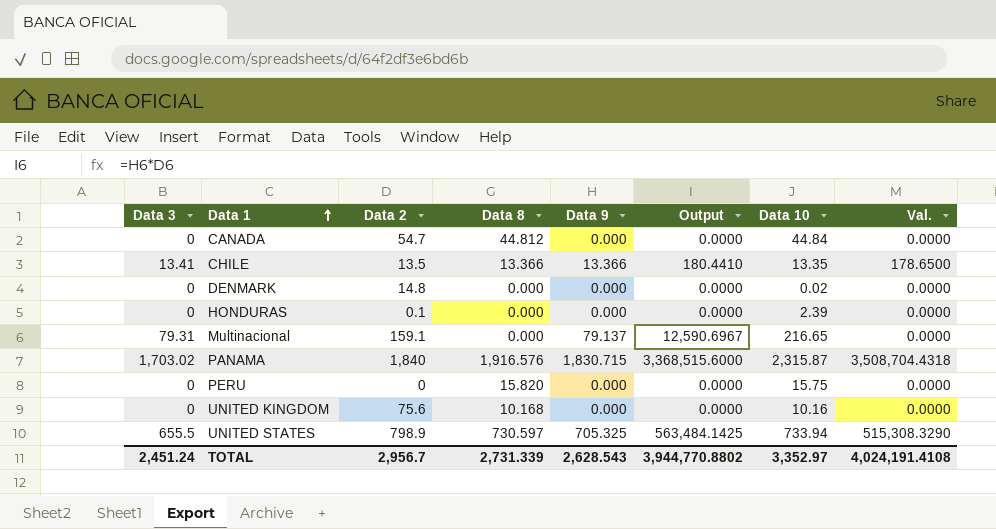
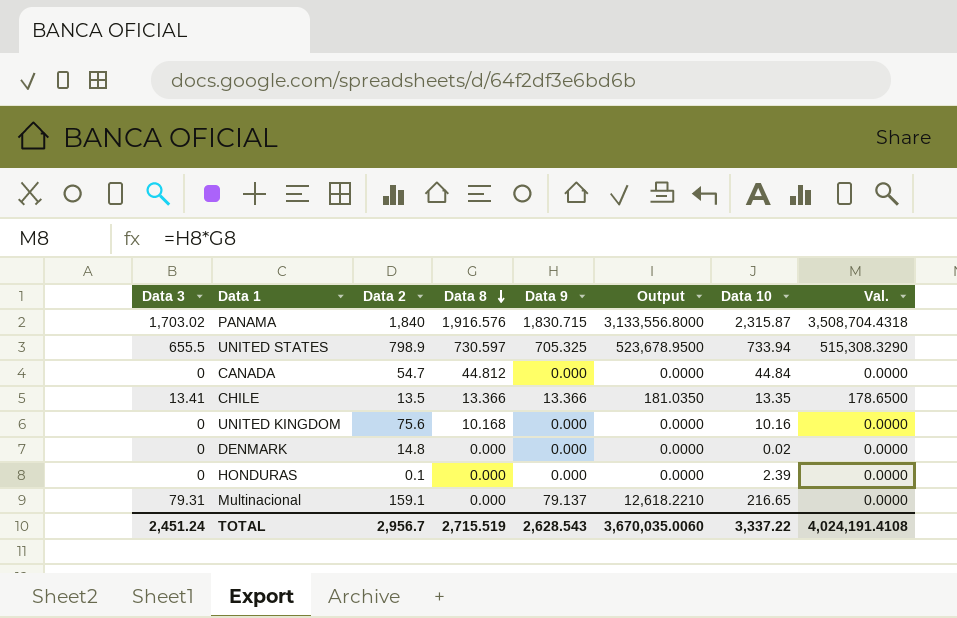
row order: Data 1 ascending -> Data 8 descending
column Output | formula: [Data 2] * [Data 9] -> [Data 3] * [Data 2]
row PERU: 0 | 0 | 15.820 | 0.000 | 0.0000 | 15.75 | 0.0000 -> none
TOTAL | Data 8: 2,731.339 -> 2,715.519
TOTAL | Output: 3,944,770.8802 -> 3,670,035.0060
TOTAL | Data 10: 3,352.97 -> 3,337.22

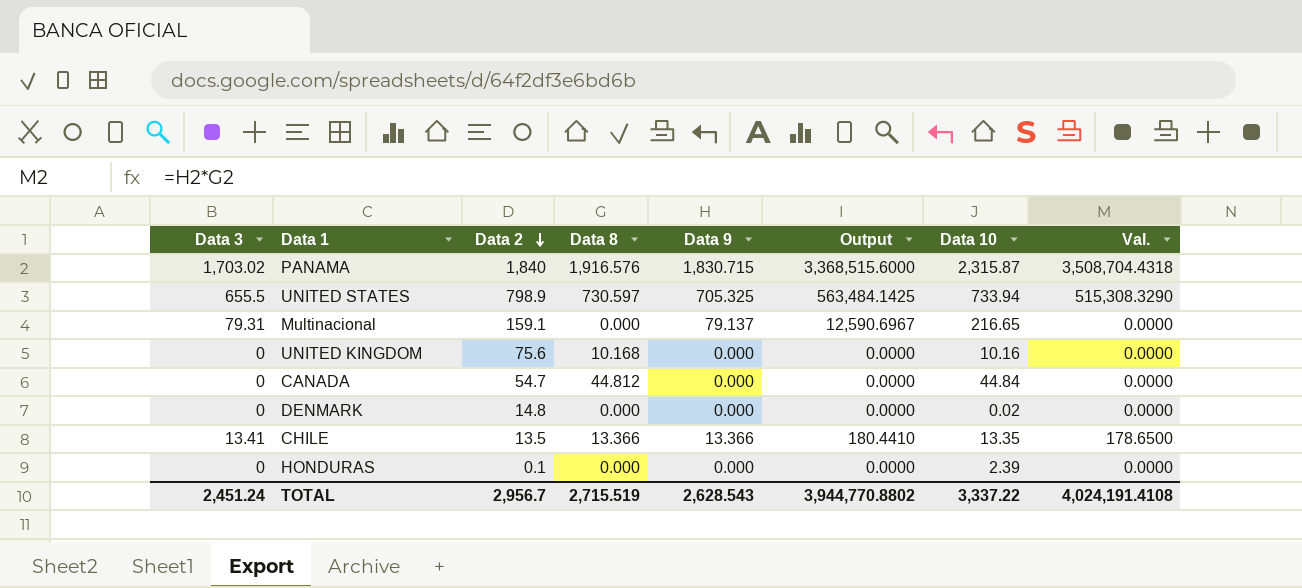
row order: Data 8 descending -> Data 2 descending
column Output | formula: [Data 3] * [Data 2] -> [Data 2] * [Data 9]
TOTAL | Output: 3,670,035.0060 -> 3,944,770.8802

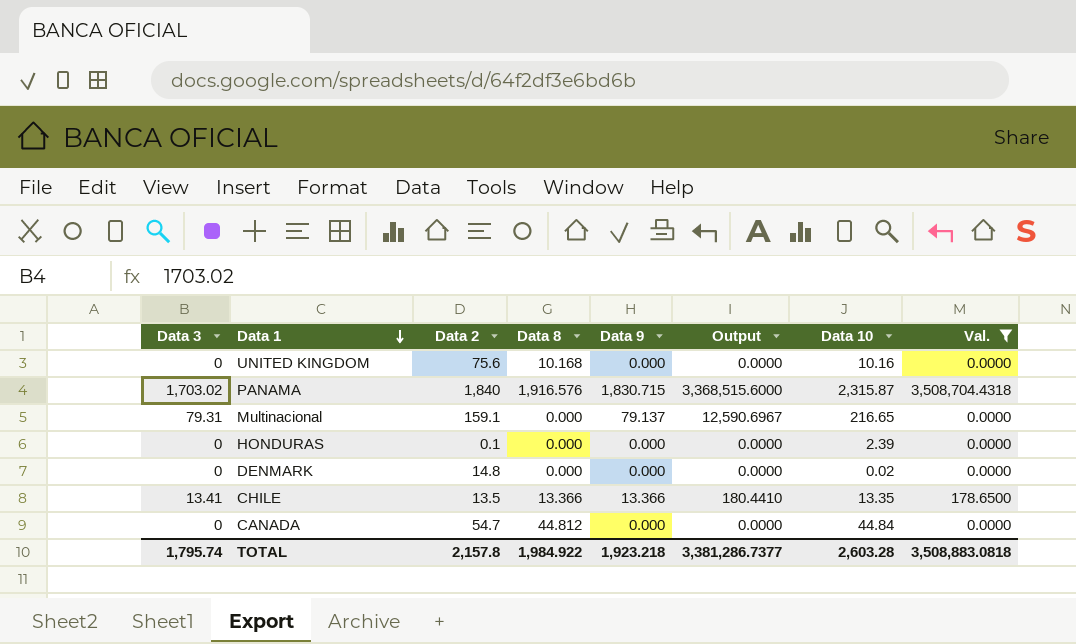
filter: none -> Val. != 515,308.3290
row order: Data 2 descending -> Data 1 descending
TOTAL | Data 3: 2,451.24 -> 1,795.74
TOTAL | Data 2: 2,956.7 -> 2,157.8
TOTAL | Data 8: 2,715.519 -> 1,984.922
TOTAL | Data 9: 2,628.543 -> 1,923.218
TOTAL | Output: 3,944,770.8802 -> 3,381,286.7377
TOTAL | Data 10: 3,337.22 -> 2,603.28
TOTAL | Val.: 4,024,191.4108 -> 3,508,883.0818

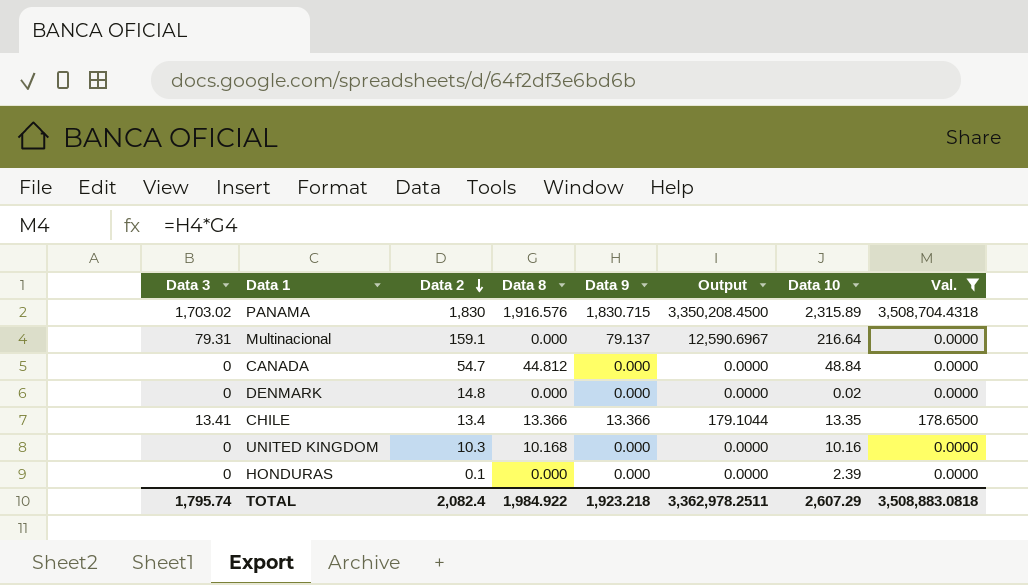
row order: Data 1 descending -> Data 2 descending
PANAMA | Data 2: 1,840 -> 1,830
PANAMA | Output: 3,368,515.6000 -> 3,350,208.4500
PANAMA | Data 10: 2,315.87 -> 2,315.89
Multinacional | Data 10: 216.65 -> 216.64
CANADA | Data 10: 44.84 -> 48.84
CHILE | Data 2: 13.5 -> 13.4
CHILE | Output: 180.4410 -> 179.1044
UNITED KINGDOM | Data 2: 75.6 -> 10.3
TOTAL | Data 2: 2,157.8 -> 2,082.4
TOTAL | Output: 3,381,286.7377 -> 3,362,978.2511
TOTAL | Data 10: 2,603.28 -> 2,607.29

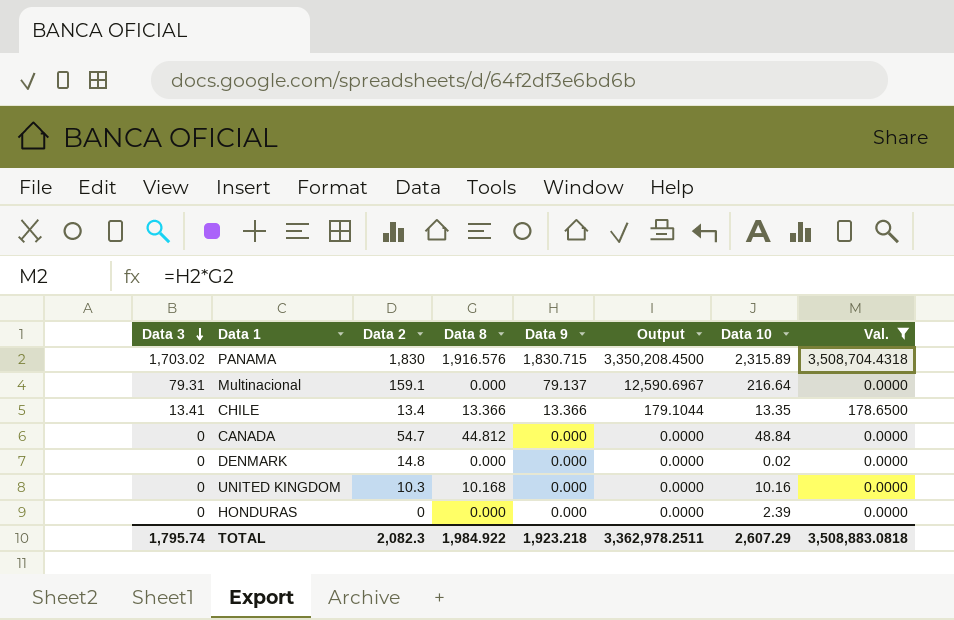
row order: Data 2 descending -> Data 3 descending
HONDURAS | Data 2: 0.1 -> 0
TOTAL | Data 2: 2,082.4 -> 2,082.3

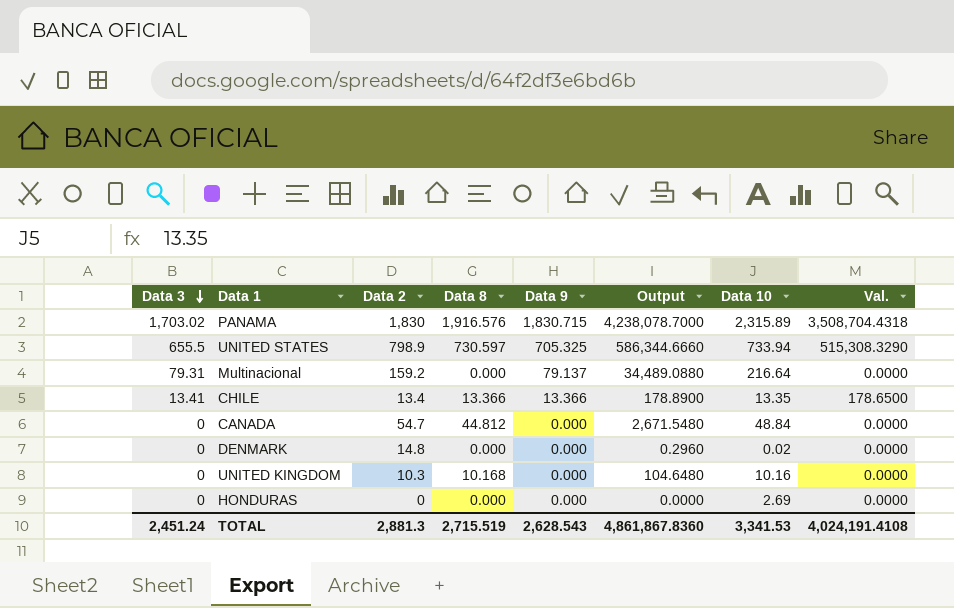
filter: Val. != 515,308.3290 -> none
column Output | formula: [Data 2] * [Data 9] -> [Data 2] * [Data 10]
Multinacional | Data 2: 159.1 -> 159.2
HONDURAS | Data 10: 2.39 -> 2.69
TOTAL | Data 3: 1,795.74 -> 2,451.24
TOTAL | Data 2: 2,082.3 -> 2,881.3
TOTAL | Data 8: 1,984.922 -> 2,715.519
TOTAL | Data 9: 1,923.218 -> 2,628.543
TOTAL | Output: 3,362,978.2511 -> 4,861,867.8360
TOTAL | Data 10: 2,607.29 -> 3,341.53
TOTAL | Val.: 3,508,883.0818 -> 4,024,191.4108

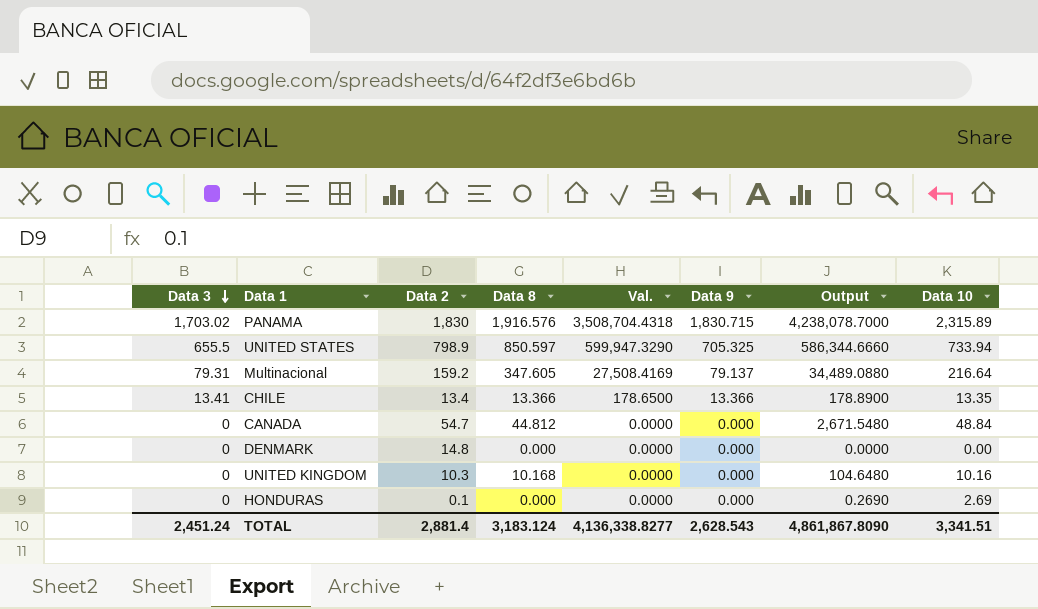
column Val. | position: 8 -> 5
UNITED STATES | Data 8: 730.597 -> 850.597
UNITED STATES | Val.: 515,308.3290 -> 599,947.3290
Multinacional | Data 8: 0.000 -> 347.605
Multinacional | Val.: 0.0000 -> 27,508.4169
DENMARK | Output: 0.2960 -> 0.0000
DENMARK | Data 10: 0.02 -> 0.00
HONDURAS | Data 2: 0 -> 0.1
HONDURAS | Output: 0.0000 -> 0.2690
TOTAL | Data 2: 2,881.3 -> 2,881.4
TOTAL | Data 8: 2,715.519 -> 3,183.124
TOTAL | Val.: 4,024,191.4108 -> 4,136,338.8277
TOTAL | Output: 4,861,867.8360 -> 4,861,867.8090
TOTAL | Data 10: 3,341.53 -> 3,341.51

